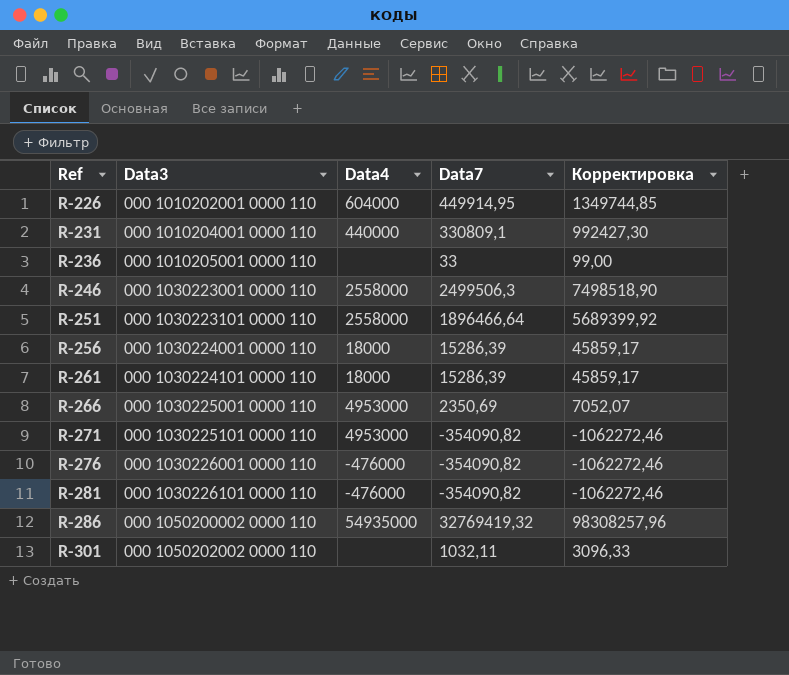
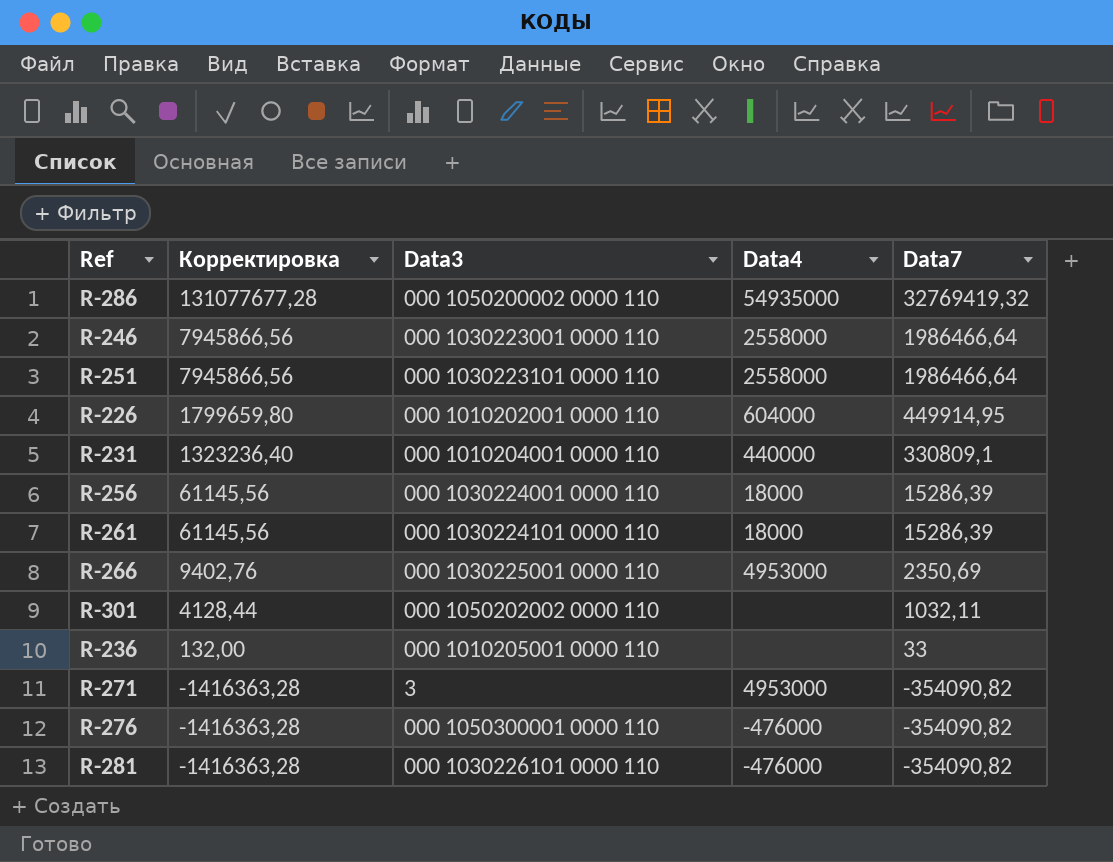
row order: Ref ascending -> Корректировка descending
column Корректировка | formula: [Data7] * 3 -> [Data7] * 4
column Корректировка | position: 5 -> 2
R-246 | Data7: 2499506,3 -> 1986466,64
R-251 | Data7: 1896466,64 -> 1986466,64
R-271 | Data3: 000 1030225101 0000 110 -> 3
R-276 | Data3: 000 1030226001 0000 110 -> 000 1050300001 0000 110

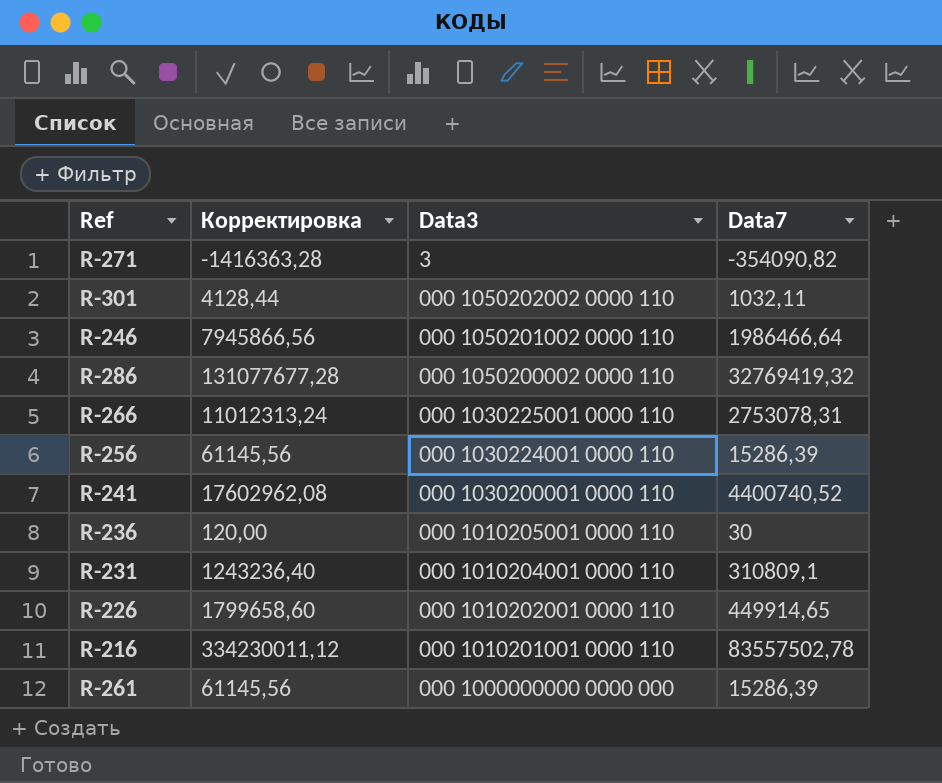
row order: Корректировка descending -> Data3 descending
column Data4 | position: 4 -> none
row R-251: 7945866,56 | 000 1030223101 0000 110 | 2558000 | 1986466,64 -> none
row R-276: -1416363,28 | 000 1050300001 0000 110 | -476000 | -354090,82 -> none
row R-281: -1416363,28 | 000 1030226101 0000 110 | -476000 | -354090,82 -> none
R-246 | Data3: 000 1030223001 0000 110 -> 000 1050201002 0000 110
R-266 | Корректировка: 9402,76 -> 11012313,24
R-266 | Data7: 2350,69 -> 2753078,31
row R-241: none -> 17602962,08 | 000 1030200001 0000 110 | 4400740,52
R-236 | Корректировка: 132,00 -> 120,00
R-236 | Data7: 33 -> 30
R-231 | Корректировка: 1323236,40 -> 1243236,40
R-231 | Data7: 330809,1 -> 310809,1
R-226 | Корректировка: 1799659,80 -> 1799658,60
R-226 | Data7: 449914,95 -> 449914,65
row R-216: none -> 334230011,12 | 000 1010201001 0000 110 | 83557502,78
R-261 | Data3: 000 1030224101 0000 110 -> 000 1000000000 0000 000

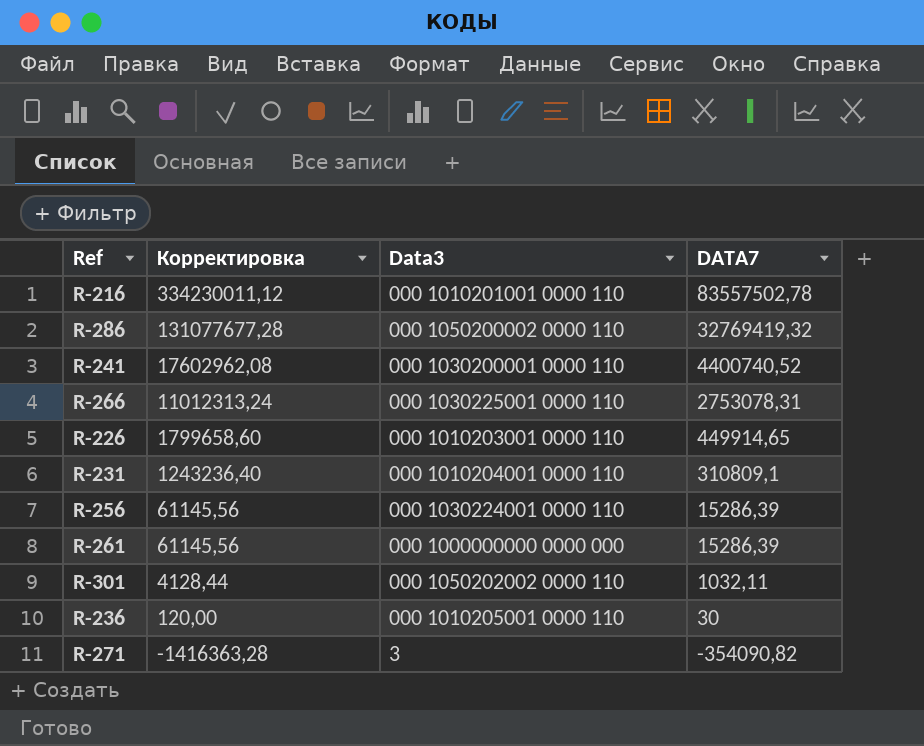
row order: Data3 descending -> Корректировка descending
column name: Data7 -> DATA7
row R-246: 7945866,56 | 000 1050201002 0000 110 | 1986466,64 -> none
R-226 | Data3: 000 1010202001 0000 110 -> 000 1010203001 0000 110

